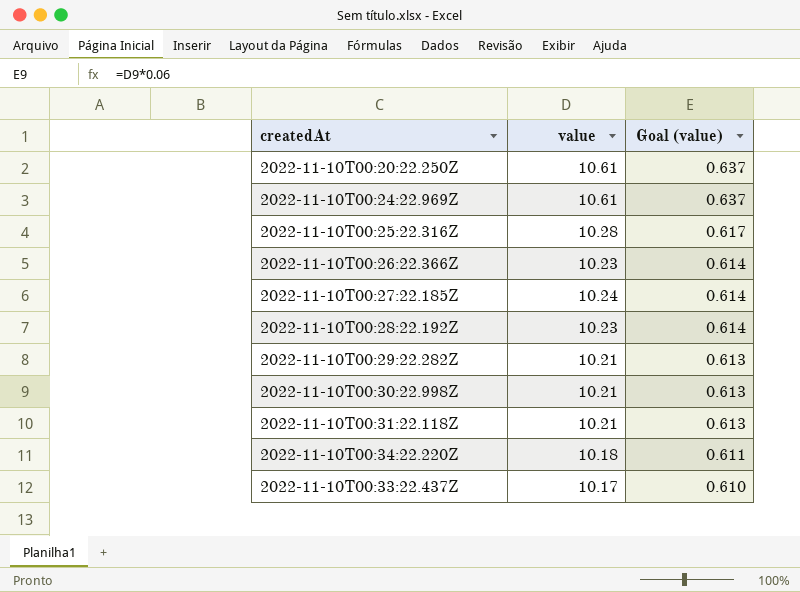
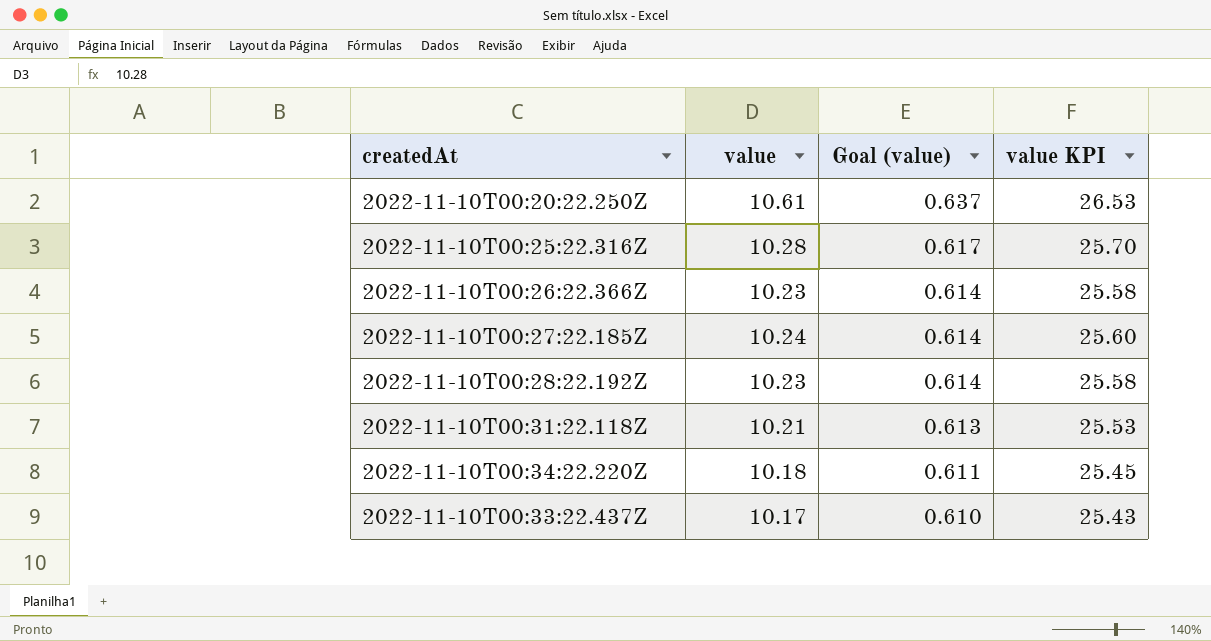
column value KPI | formula: none -> [value] * 2.5
row 2022-11-10T00:24:22.969Z: 10.61 | 0.637 -> none
row 2022-11-10T00:29:22.282Z: 10.21 | 0.613 -> none
row 2022-11-10T00:30:22.998Z: 10.21 | 0.613 -> none

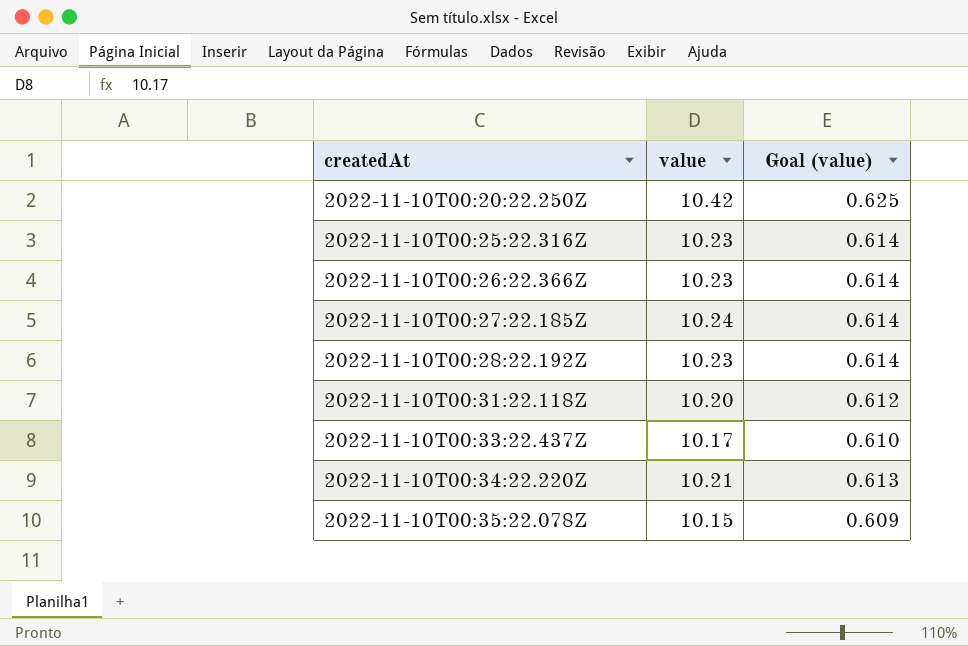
row order: Goal (value) descending -> createdAt ascending
column value KPI | formula: [value] * 2.5 -> none
2022-11-10T00:20:22.250Z | value: 10.61 -> 10.42
2022-11-10T00:20:22.250Z | Goal (value): 0.637 -> 0.625
2022-11-10T00:25:22.316Z | value: 10.28 -> 10.23
2022-11-10T00:25:22.316Z | Goal (value): 0.617 -> 0.614
2022-11-10T00:31:22.118Z | value: 10.21 -> 10.20
2022-11-10T00:31:22.118Z | Goal (value): 0.613 -> 0.612
2022-11-10T00:34:22.220Z | value: 10.18 -> 10.21
2022-11-10T00:34:22.220Z | Goal (value): 0.611 -> 0.613
row 2022-11-10T00:35:22.078Z: none -> 10.15 | 0.609

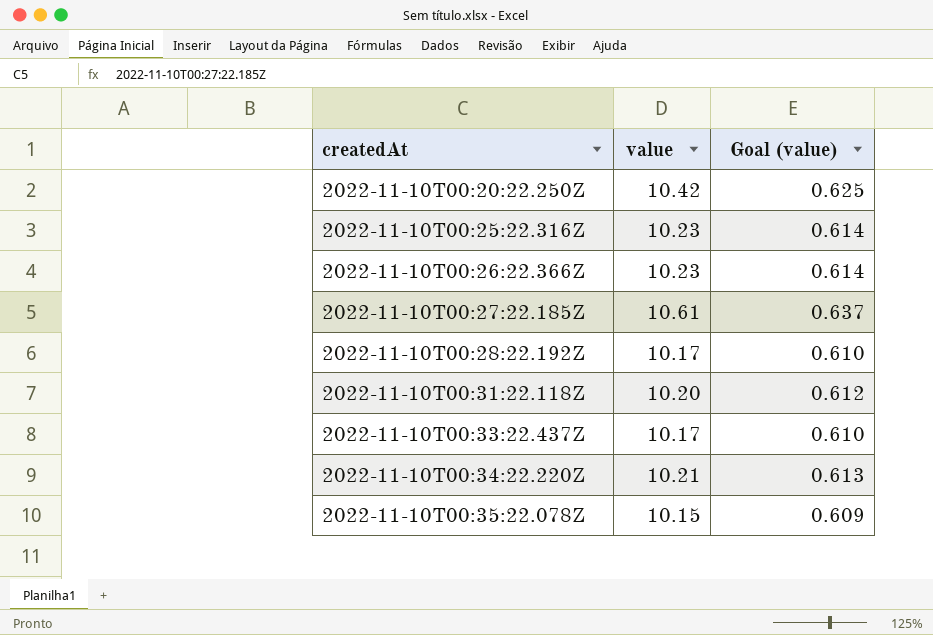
2022-11-10T00:27:22.185Z | value: 10.24 -> 10.61
2022-11-10T00:27:22.185Z | Goal (value): 0.614 -> 0.637
2022-11-10T00:28:22.192Z | value: 10.23 -> 10.17
2022-11-10T00:28:22.192Z | Goal (value): 0.614 -> 0.610

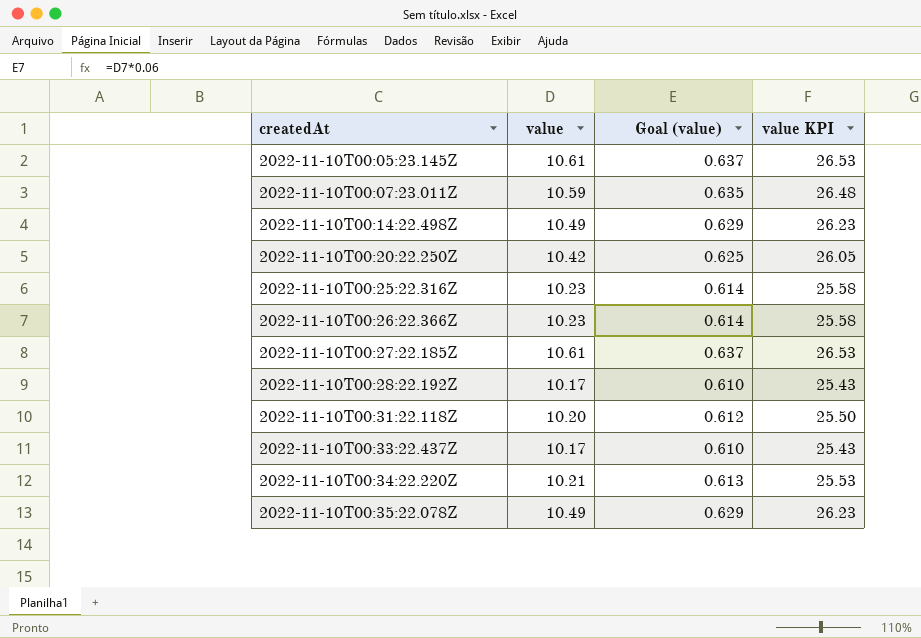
column value KPI | formula: none -> [value] * 2.5
row 2022-11-10T00:05:23.145Z: none -> 10.61 | 0.637 | 26.53
row 2022-11-10T00:07:23.011Z: none -> 10.59 | 0.635 | 26.48
row 2022-11-10T00:14:22.498Z: none -> 10.49 | 0.629 | 26.23
2022-11-10T00:35:22.078Z | value: 10.15 -> 10.49
2022-11-10T00:35:22.078Z | Goal (value): 0.609 -> 0.629

